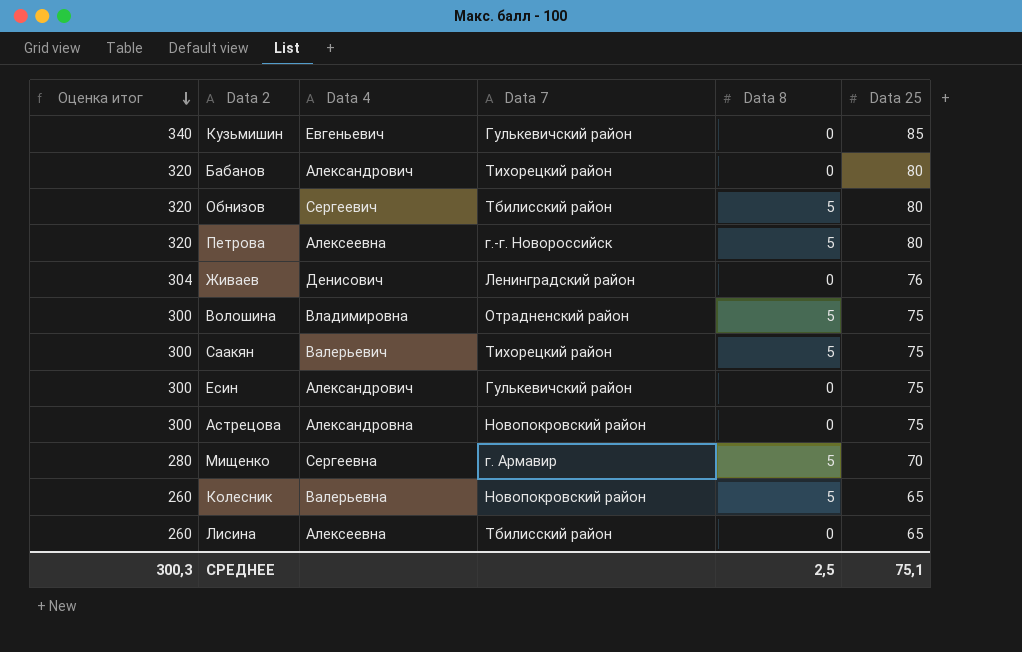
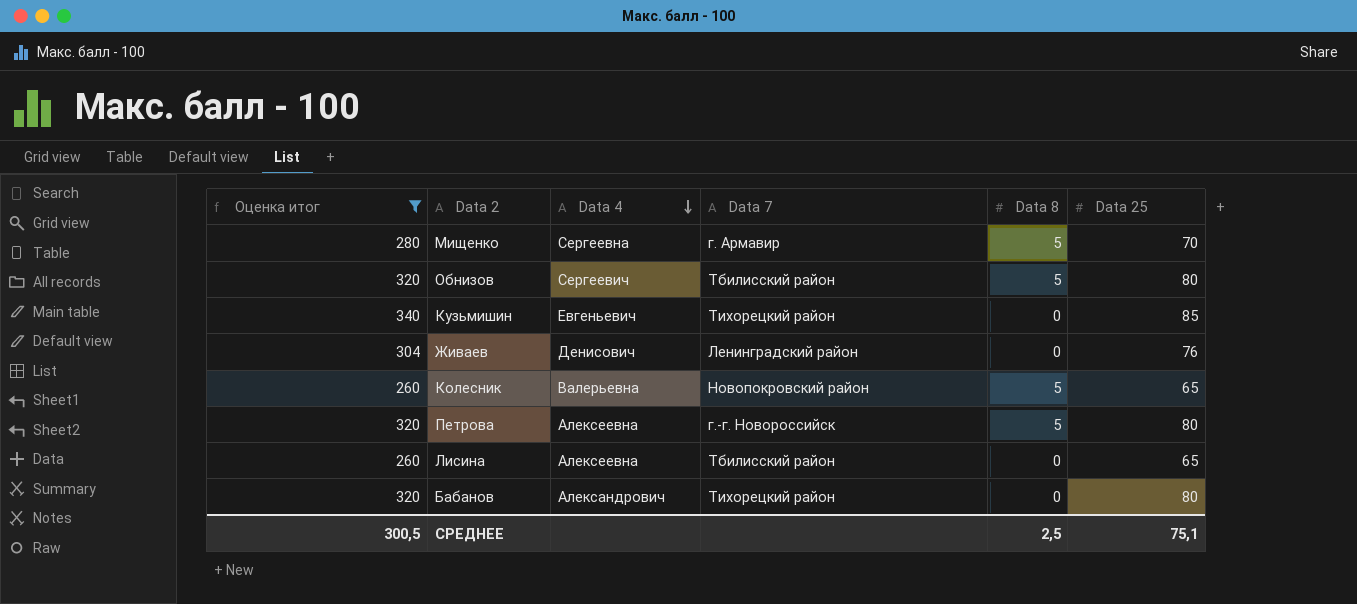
filter: none -> Оценка итог != 300
row order: Оценка итог descending -> Data 4 descending
Кузьмишин | Data 7: Гулькевичский район -> Тихорецкий район
СРЕДНЕЕ | Оценка итог: 300,3 -> 300,5

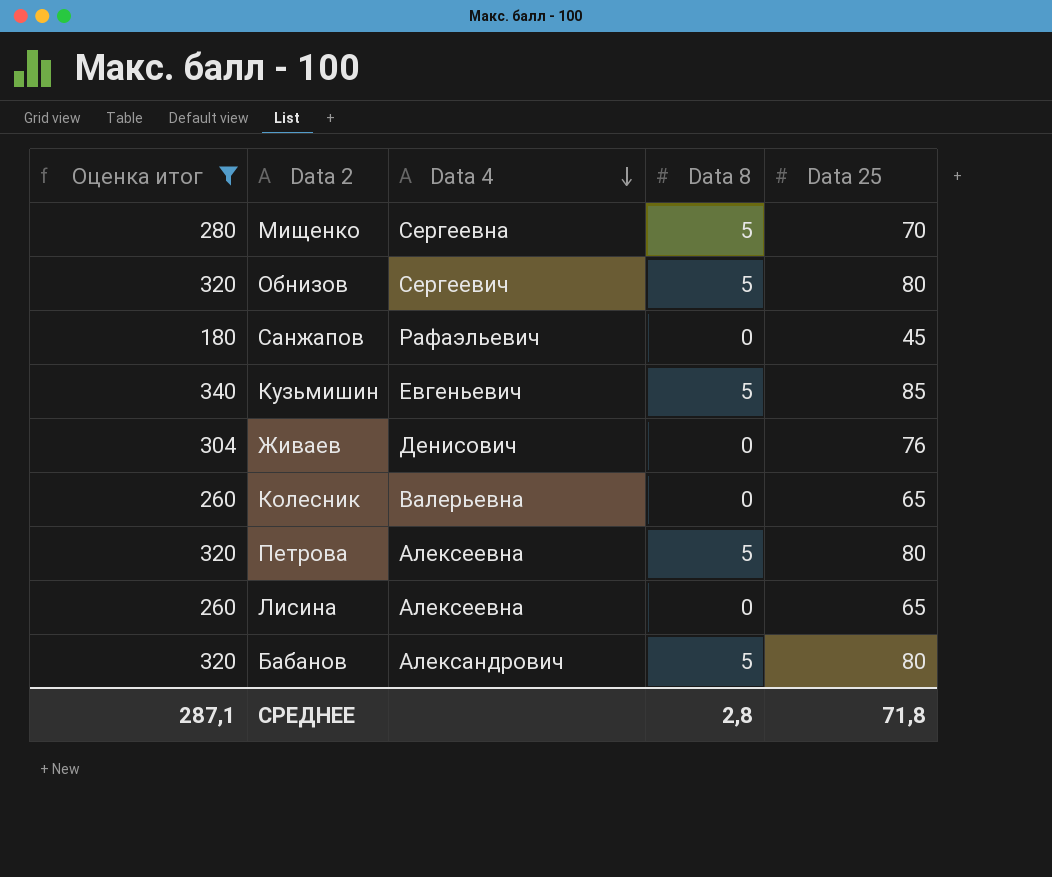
column Data 7 | position: 4 -> none
row Санжапов: none -> 180 | Рафаэльевич | 0 | 45
Кузьмишин | Data 8: 0 -> 5
Колесник | Data 8: 5 -> 0
Бабанов | Data 8: 0 -> 5
СРЕДНЕЕ | Оценка итог: 300,5 -> 287,1
СРЕДНЕЕ | Data 8: 2,5 -> 2,8
СРЕДНЕЕ | Data 25: 75,1 -> 71,8

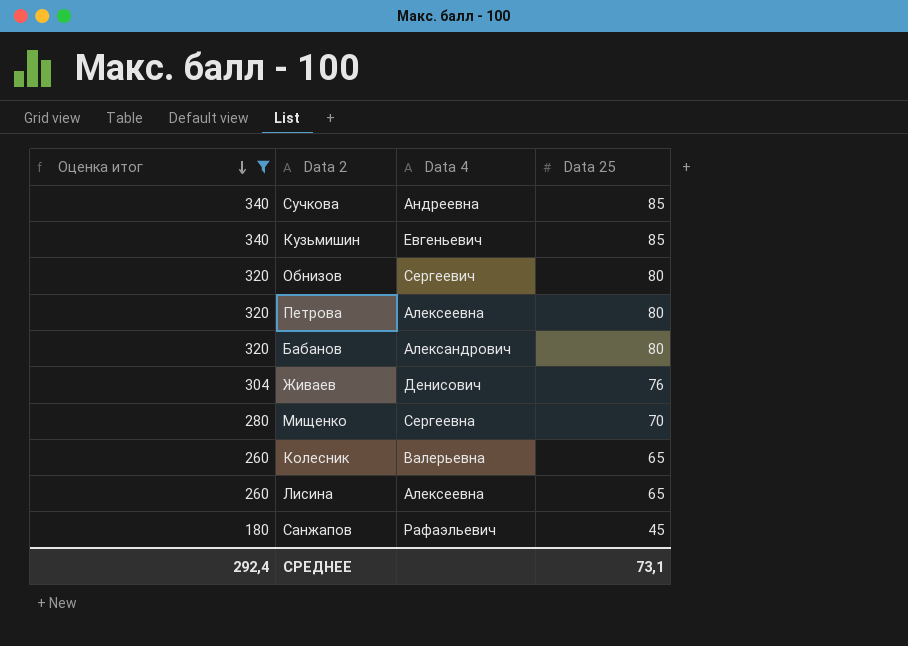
row order: Data 4 descending -> Оценка итог descending
column Data 8 | position: 4 -> none
row Сучкова: none -> 340 | Андреевна | 85
СРЕДНЕЕ | Оценка итог: 287,1 -> 292,4
СРЕДНЕЕ | Data 25: 71,8 -> 73,1

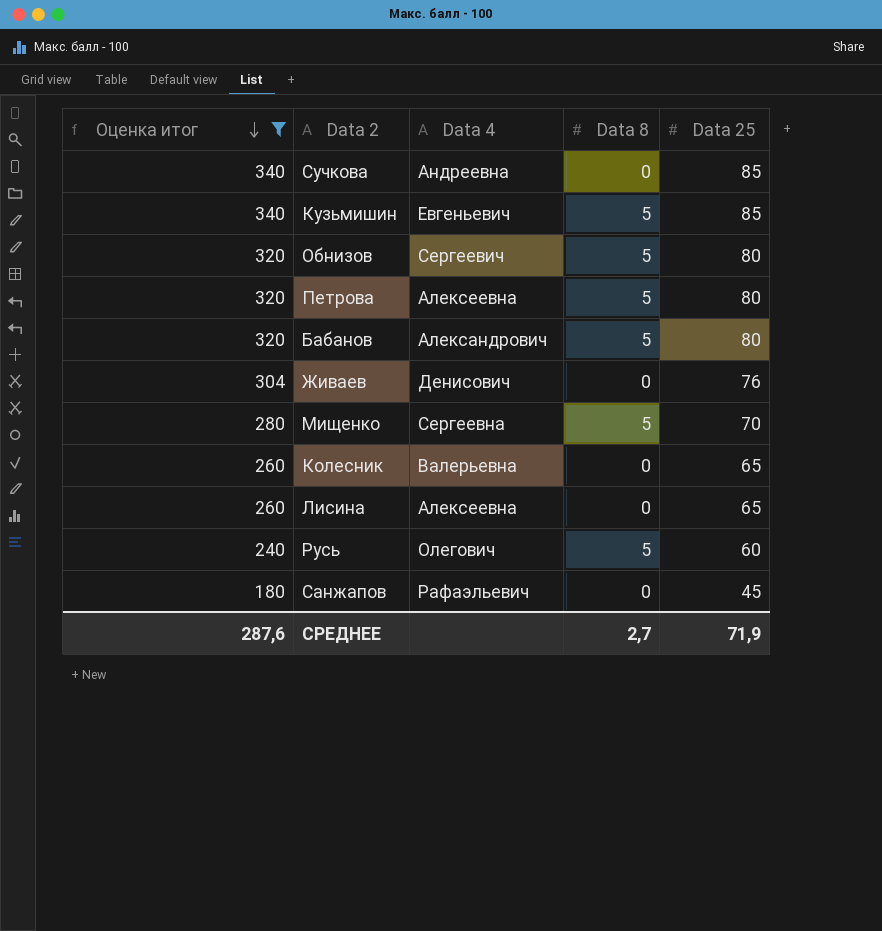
column Data 8 | position: none -> 4
row Русь: none -> 240 | Олегович | 5 | 60
СРЕДНЕЕ | Оценка итог: 292,4 -> 287,6
СРЕДНЕЕ | Data 25: 73,1 -> 71,9

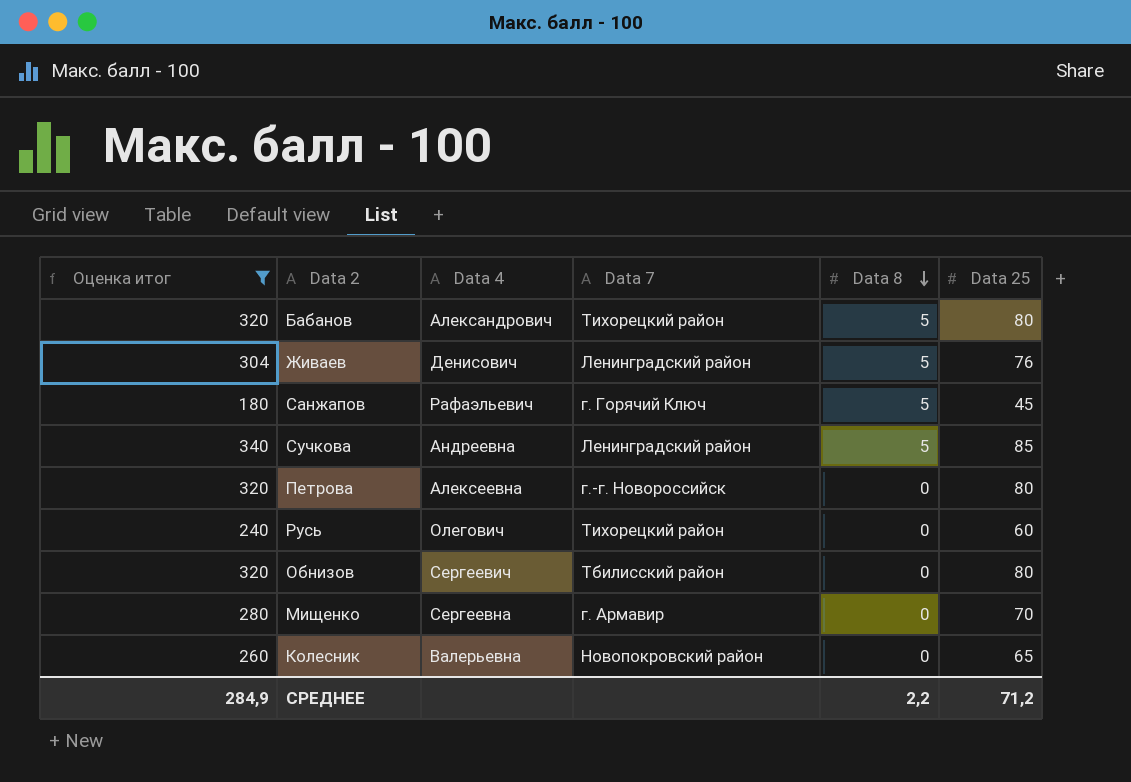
row order: Оценка итог descending -> Data 8 descending
column Data 7 | position: none -> 4
row Кузьмишин: 340 | Евгеньевич | 5 | 85 -> none
row Лисина: 260 | Алексеевна | 0 | 65 -> none
Живаев | Data 8: 0 -> 5
Санжапов | Data 8: 0 -> 5
Сучкова | Data 8: 0 -> 5
Петрова | Data 8: 5 -> 0
Русь | Data 8: 5 -> 0
Обнизов | Data 8: 5 -> 0
Мищенко | Data 8: 5 -> 0
СРЕДНЕЕ | Оценка итог: 287,6 -> 284,9
СРЕДНЕЕ | Data 8: 2,7 -> 2,2
СРЕДНЕЕ | Data 25: 71,9 -> 71,2

